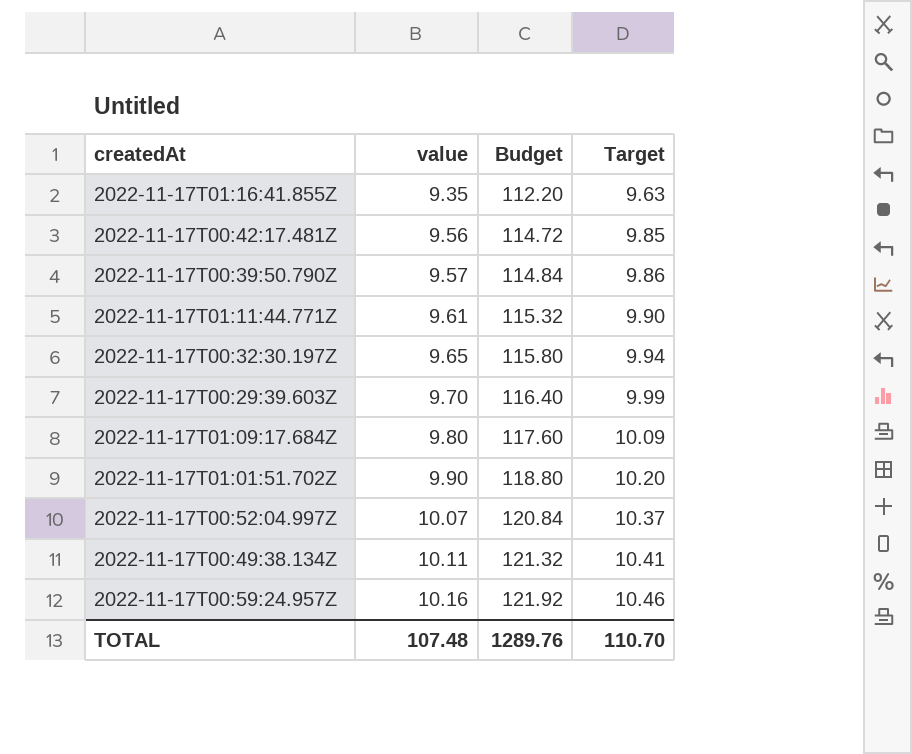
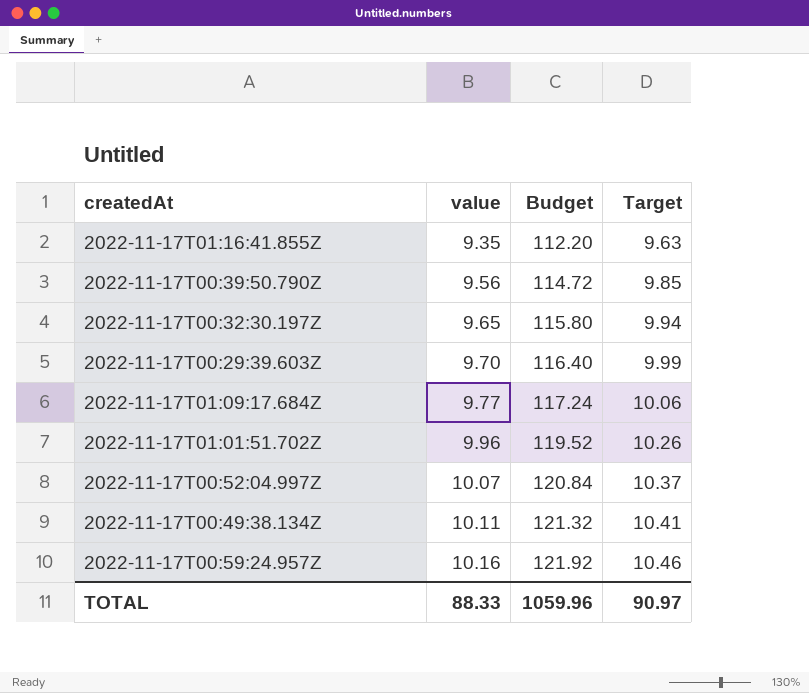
row 2022-11-17T00:42:17.481Z: 9.56 | 114.72 | 9.85 -> none
row 2022-11-17T01:11:44.771Z: 9.61 | 115.32 | 9.90 -> none
2022-11-17T00:39:50.790Z | value: 9.57 -> 9.56
2022-11-17T00:39:50.790Z | Budget: 114.84 -> 114.72
2022-11-17T00:39:50.790Z | Target: 9.86 -> 9.85
2022-11-17T01:09:17.684Z | value: 9.80 -> 9.77
2022-11-17T01:09:17.684Z | Budget: 117.60 -> 117.24
2022-11-17T01:09:17.684Z | Target: 10.09 -> 10.06
2022-11-17T01:01:51.702Z | value: 9.90 -> 9.96
2022-11-17T01:01:51.702Z | Budget: 118.80 -> 119.52
2022-11-17T01:01:51.702Z | Target: 10.20 -> 10.26
TOTAL | value: 107.48 -> 88.33
TOTAL | Budget: 1289.76 -> 1059.96
TOTAL | Target: 110.70 -> 90.97

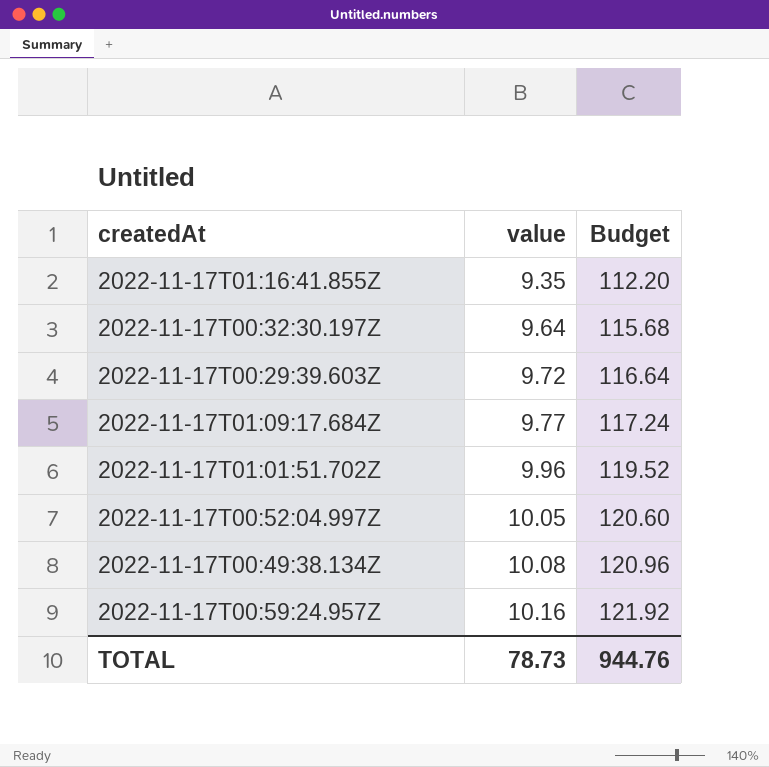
column Target | formula: [value] * 1.03 -> none
row 2022-11-17T00:39:50.790Z: 9.56 | 114.72 | 9.85 -> none
2022-11-17T00:32:30.197Z | value: 9.65 -> 9.64
2022-11-17T00:32:30.197Z | Budget: 115.80 -> 115.68
2022-11-17T00:29:39.603Z | value: 9.70 -> 9.72
2022-11-17T00:29:39.603Z | Budget: 116.40 -> 116.64
2022-11-17T00:52:04.997Z | value: 10.07 -> 10.05
2022-11-17T00:52:04.997Z | Budget: 120.84 -> 120.60
2022-11-17T00:49:38.134Z | value: 10.11 -> 10.08
2022-11-17T00:49:38.134Z | Budget: 121.32 -> 120.96
TOTAL | value: 88.33 -> 78.73
TOTAL | Budget: 1059.96 -> 944.76

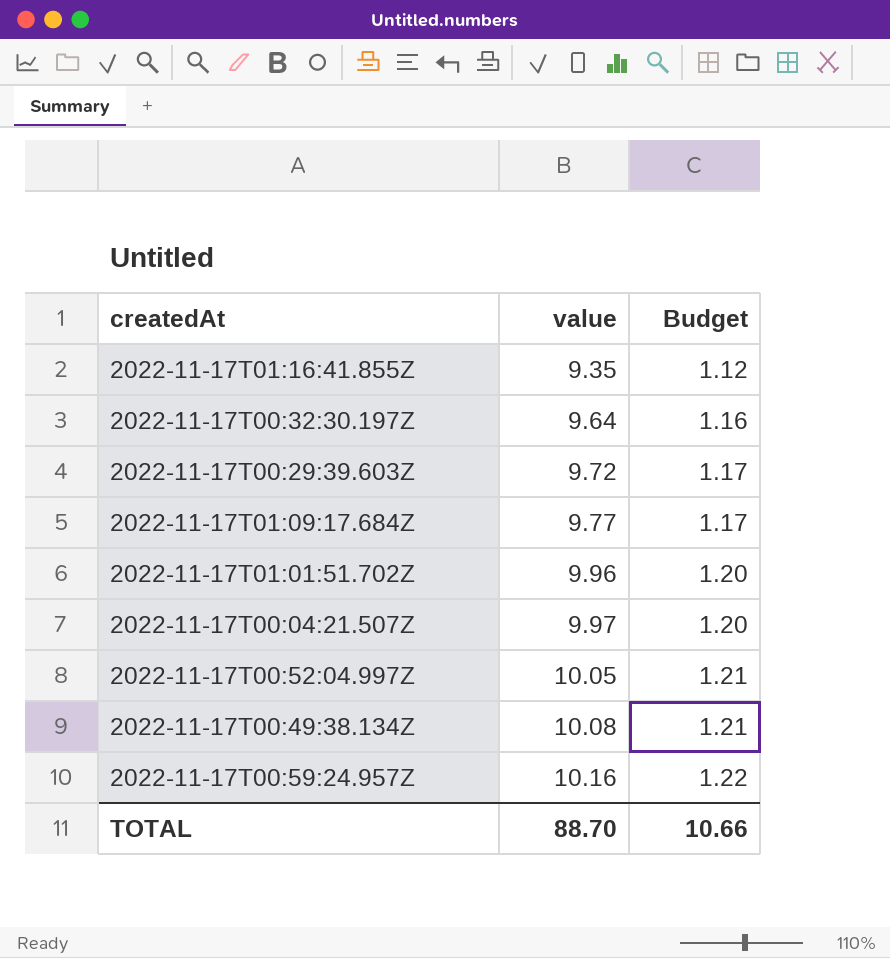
column Budget | formula: [value] * 12 -> [value] * 0.12
row 2022-11-17T00:04:21.507Z: none -> 9.97 | 1.20
TOTAL | value: 78.73 -> 88.70
TOTAL | Budget: 944.76 -> 10.66

